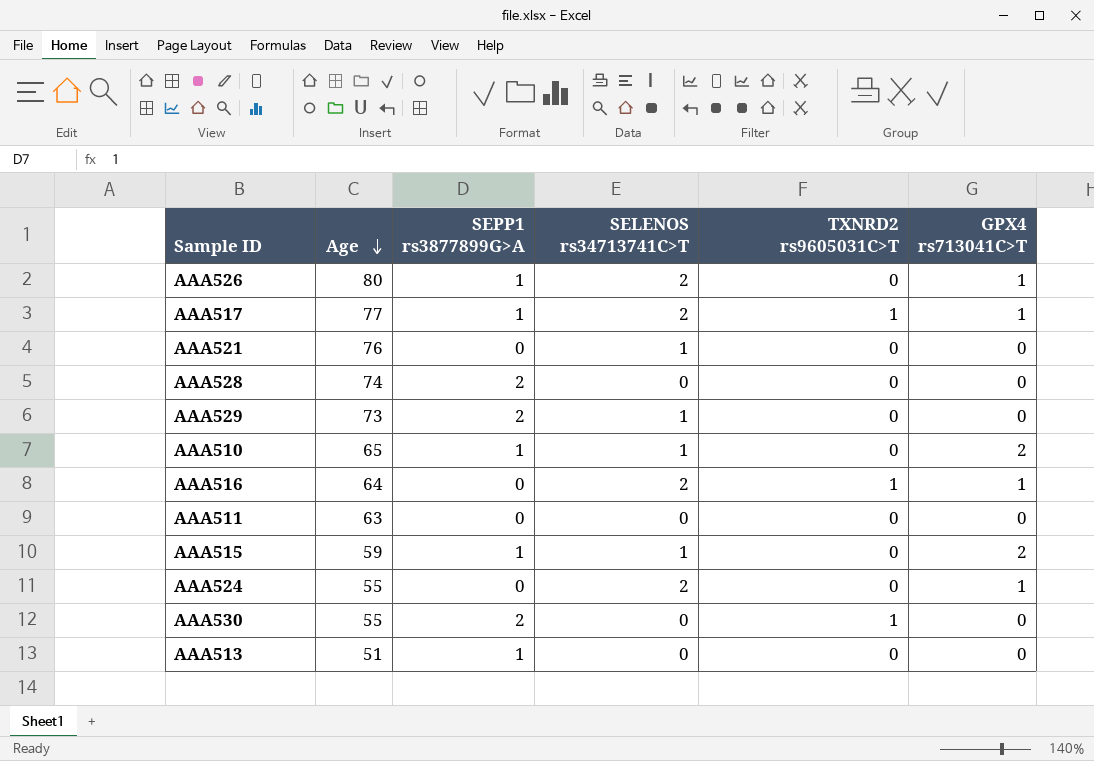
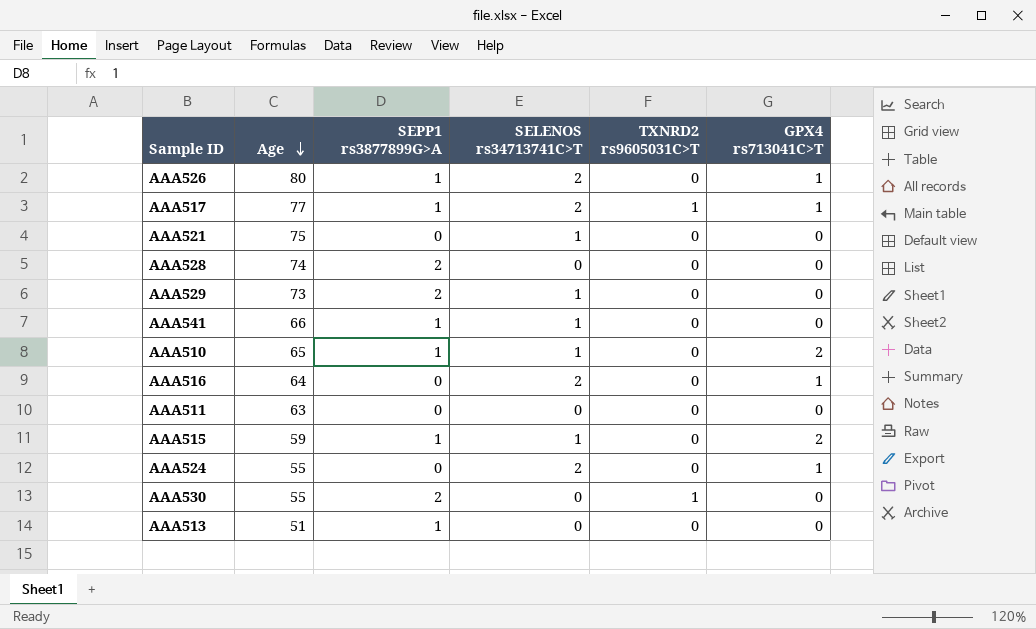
AAA521 | Age: 76 -> 75
row AAA541: none -> 66 | 1 | 1 | 0 | 0
AAA516 | TXNRD2 rs9605031C>T: 1 -> 0

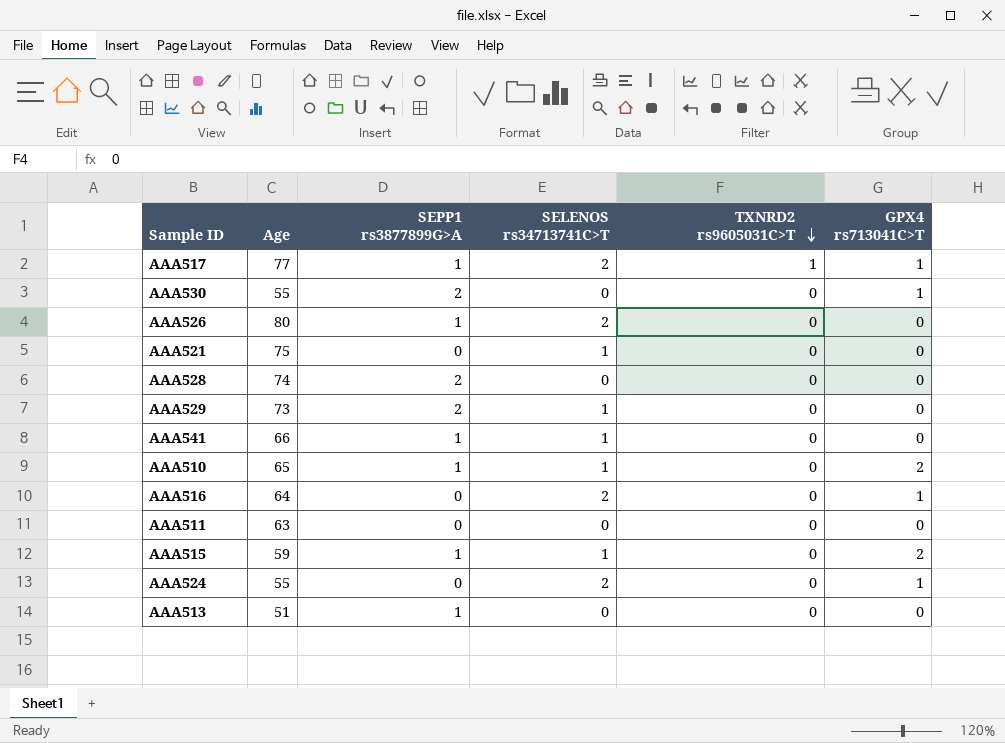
row order: Age descending -> TXNRD2 rs9605031C>T descending
AAA530 | TXNRD2 rs9605031C>T: 1 -> 0
AAA530 | GPX4 rs713041C>T: 0 -> 1
AAA526 | GPX4 rs713041C>T: 1 -> 0

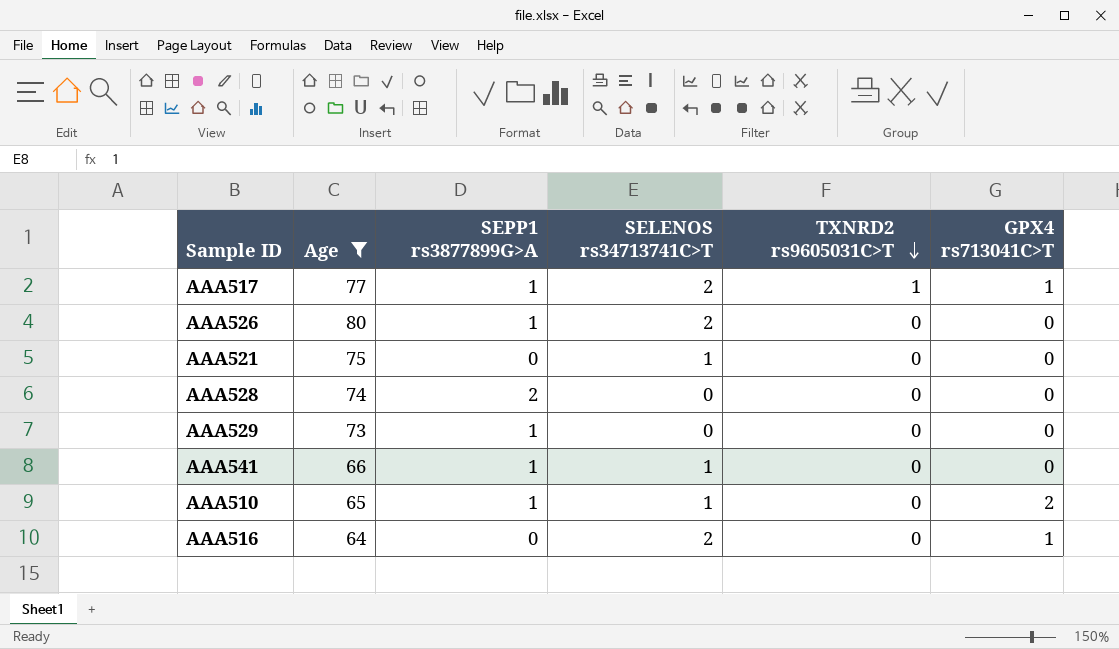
filter: none -> Age >= 64
AAA529 | SEPP1 rs3877899G>A: 2 -> 1
AAA529 | SELENOS rs34713741C>T: 1 -> 0

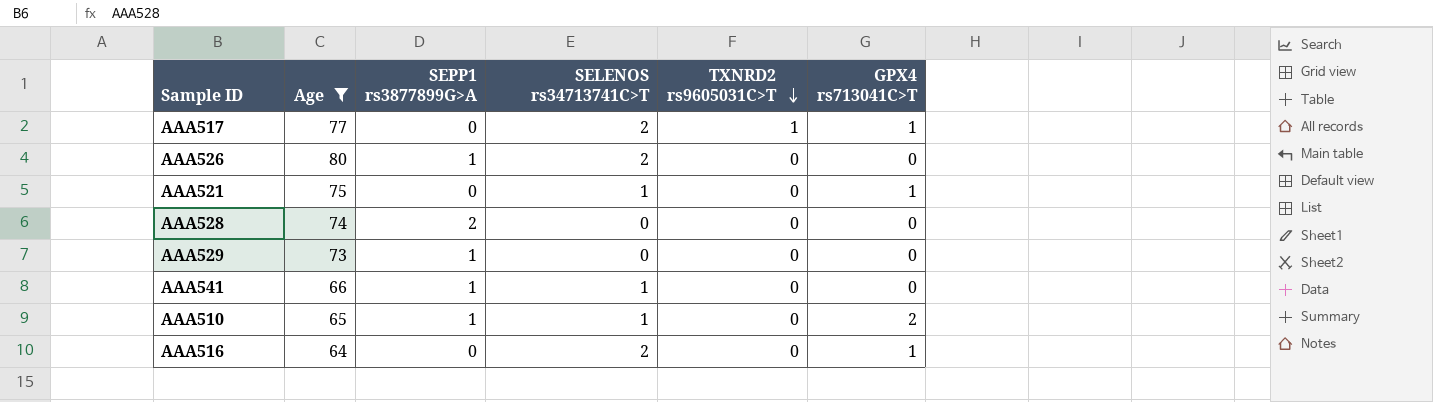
AAA517 | SEPP1 rs3877899G>A: 1 -> 0
AAA521 | GPX4 rs713041C>T: 0 -> 1

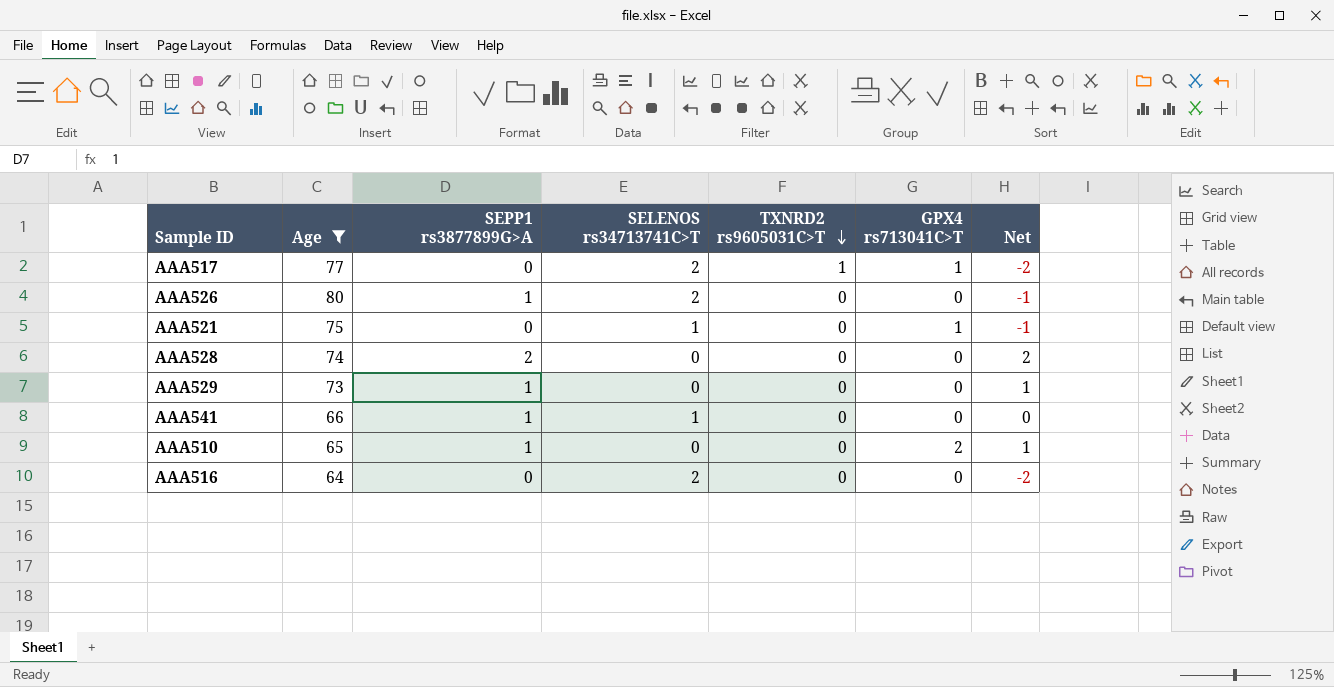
column Net | formula: none -> [SEPP1 rs3877899G>A] - [SELENOS rs34713741C>T]
AAA510 | SELENOS rs34713741C>T: 1 -> 0
AAA516 | GPX4 rs713041C>T: 1 -> 0

